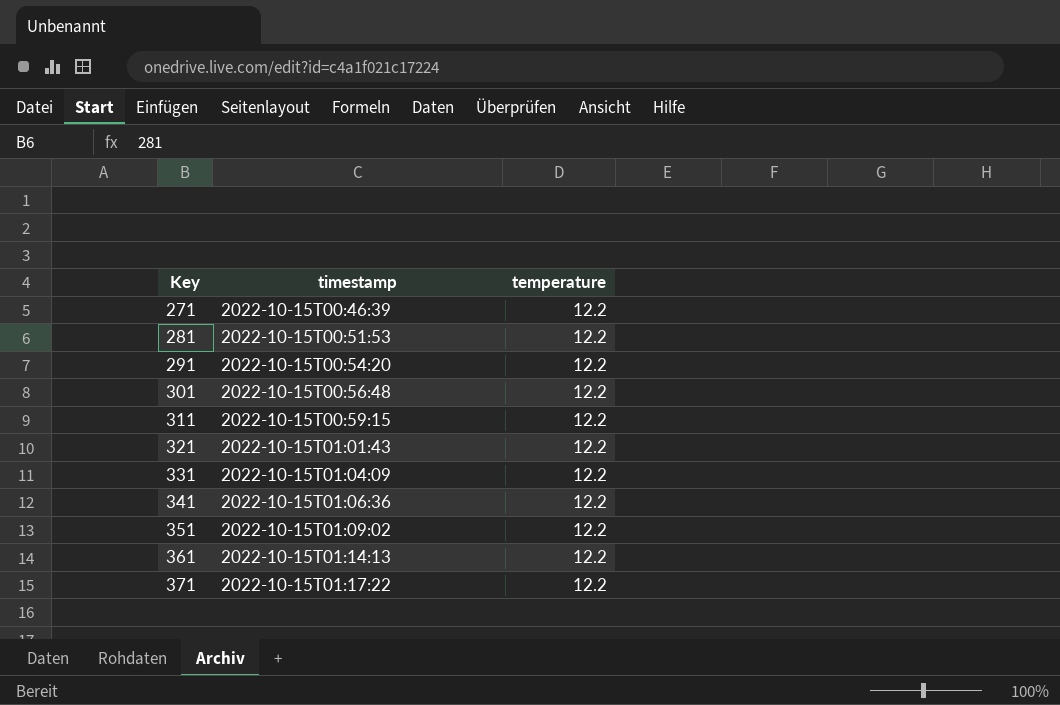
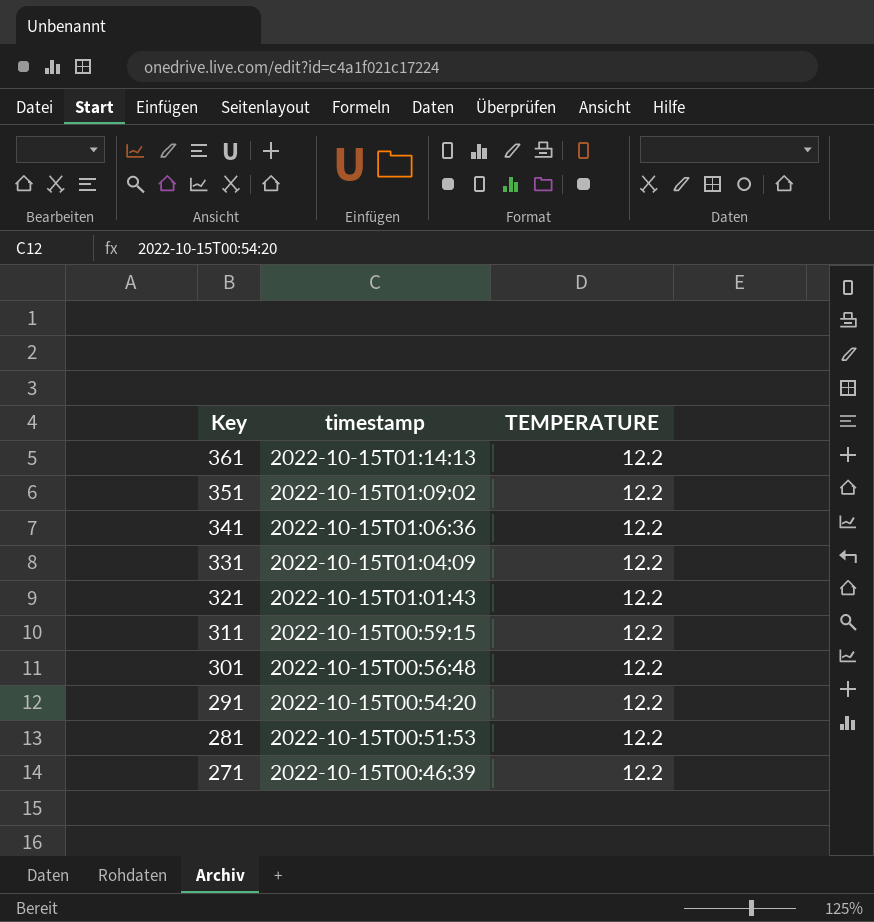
row order: Key ascending -> Key descending
column name: temperature -> TEMPERATURE
row 371: 2022-10-15T01:17:22 | 12.2 -> none

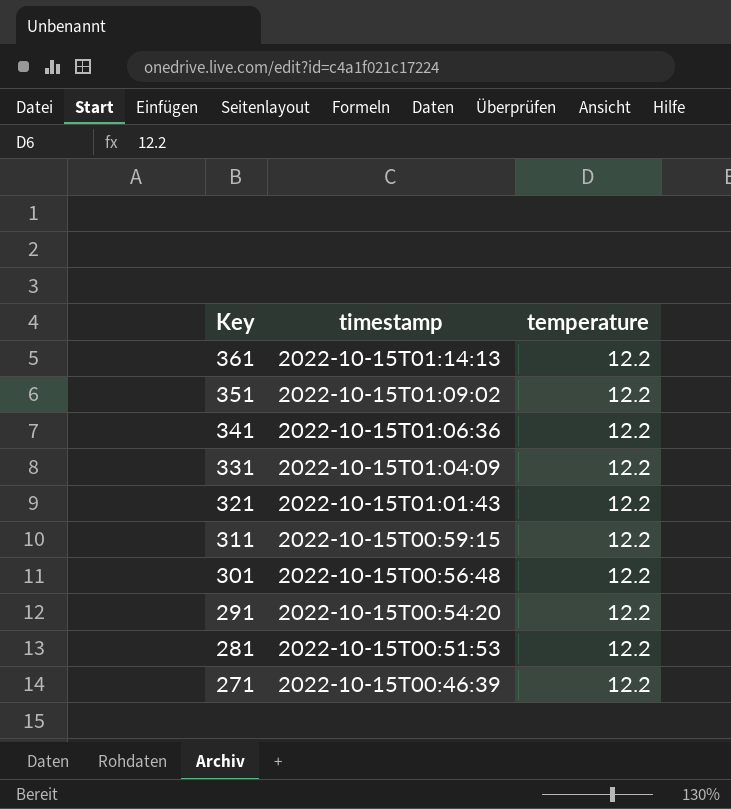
column name: TEMPERATURE -> temperature

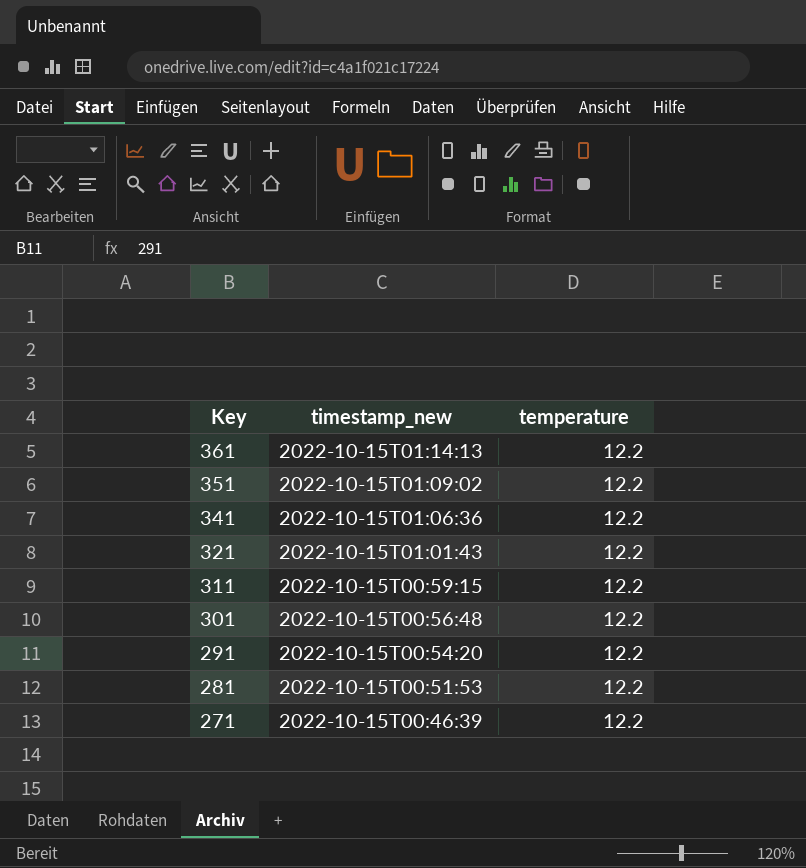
column name: timestamp -> timestamp_new
row 331: 2022-10-15T01:04:09 | 12.2 -> none

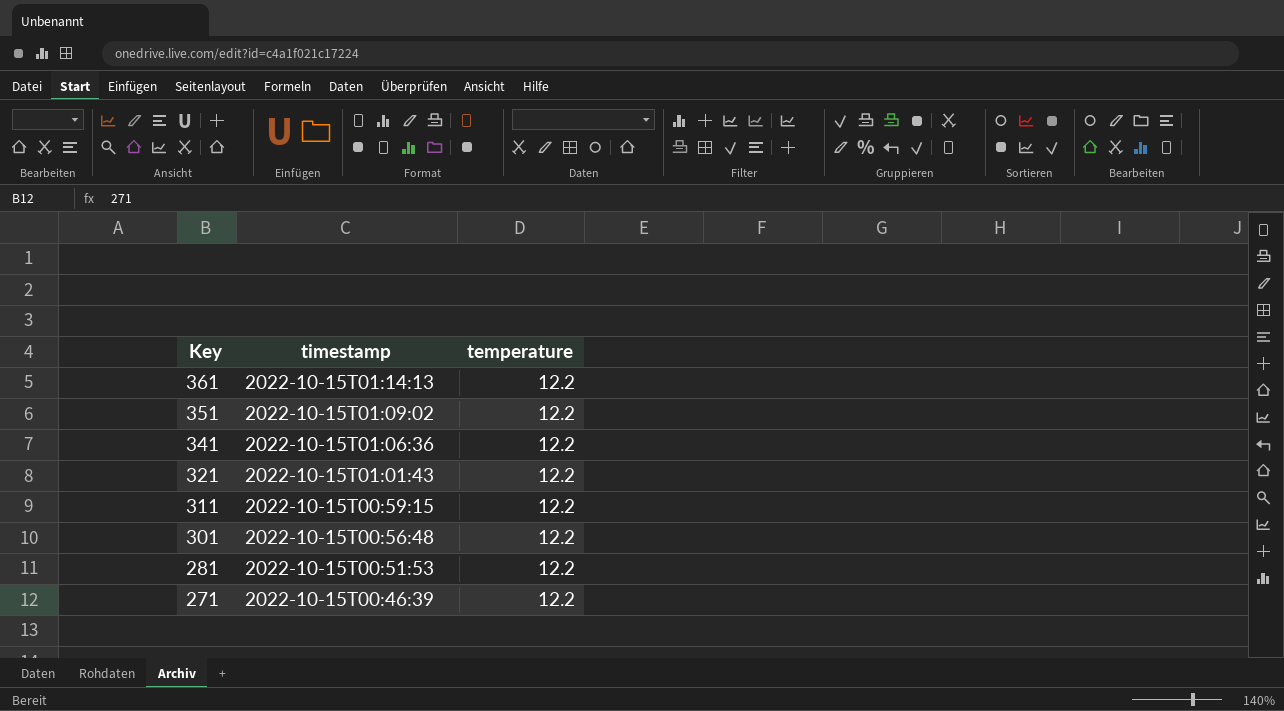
column name: timestamp_new -> timestamp
row 291: 2022-10-15T00:54:20 | 12.2 -> none

